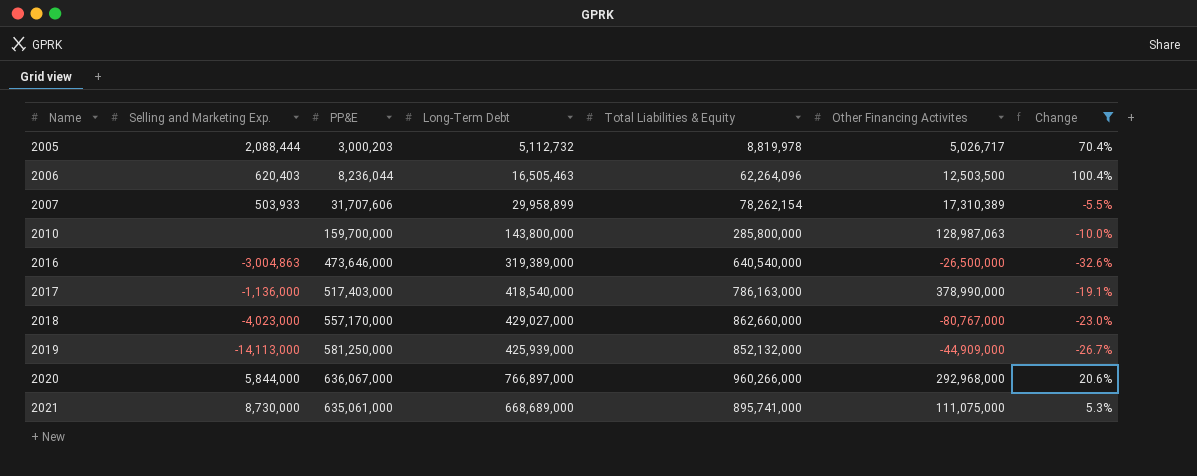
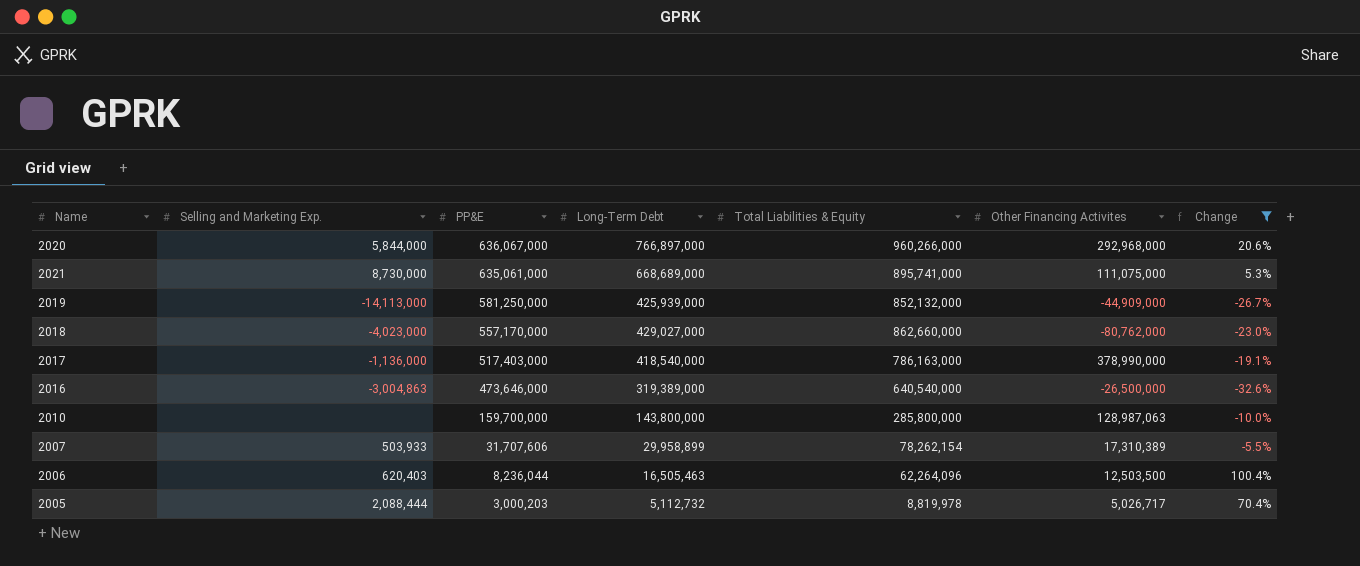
row order: Name ascending -> PP&E descending
2018 | Other Financing Activites: -80,767,000 -> -80,762,000

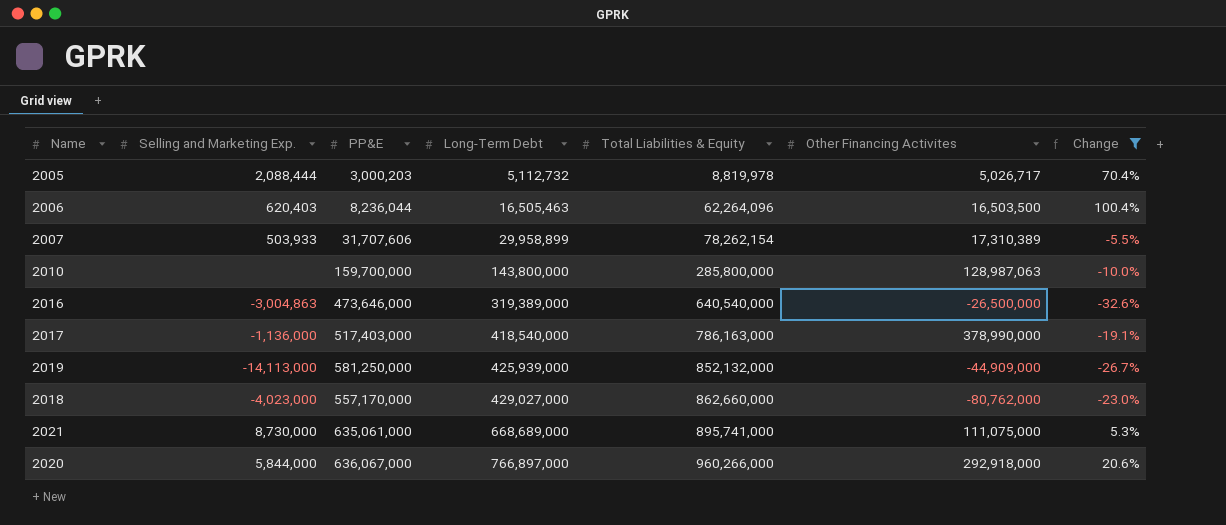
row order: PP&E descending -> Long-Term Debt ascending
2006 | Other Financing Activites: 12,503,500 -> 16,503,500
2020 | Other Financing Activites: 292,968,000 -> 292,918,000

